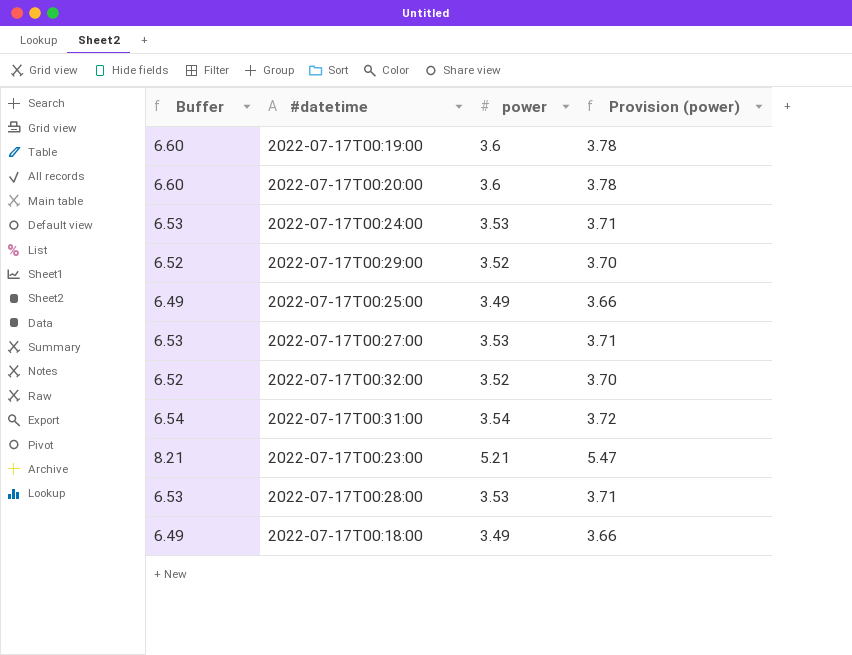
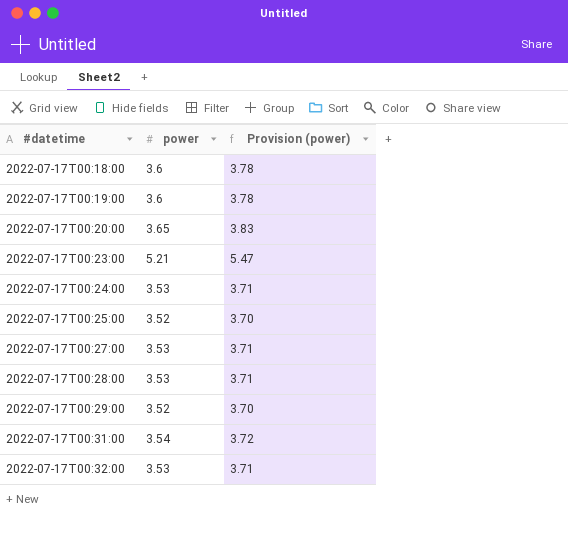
row order: none -> #datetime ascending
column Buffer | formula: [power] + 3 -> none
2022-07-17T00:18:00 | power: 3.49 -> 3.6
2022-07-17T00:18:00 | Provision (power): 3.66 -> 3.78
2022-07-17T00:20:00 | power: 3.6 -> 3.65
2022-07-17T00:20:00 | Provision (power): 3.78 -> 3.83
2022-07-17T00:25:00 | power: 3.49 -> 3.52
2022-07-17T00:25:00 | Provision (power): 3.66 -> 3.70
2022-07-17T00:32:00 | power: 3.52 -> 3.53
2022-07-17T00:32:00 | Provision (power): 3.70 -> 3.71

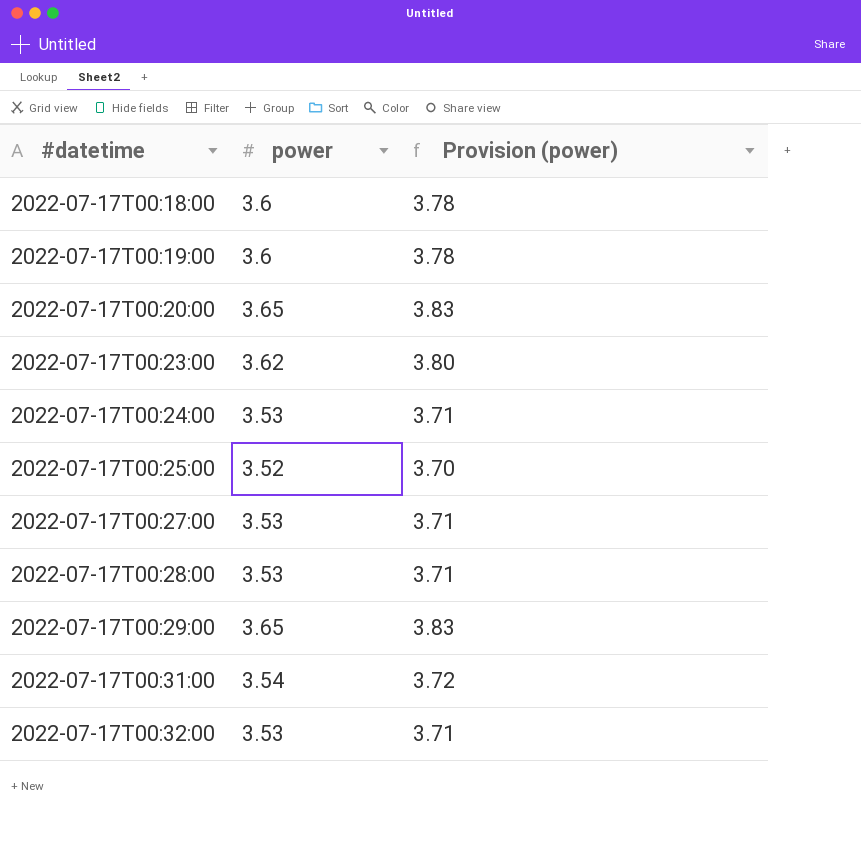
2022-07-17T00:23:00 | power: 5.21 -> 3.62
2022-07-17T00:23:00 | Provision (power): 5.47 -> 3.80
2022-07-17T00:29:00 | power: 3.52 -> 3.65
2022-07-17T00:29:00 | Provision (power): 3.70 -> 3.83

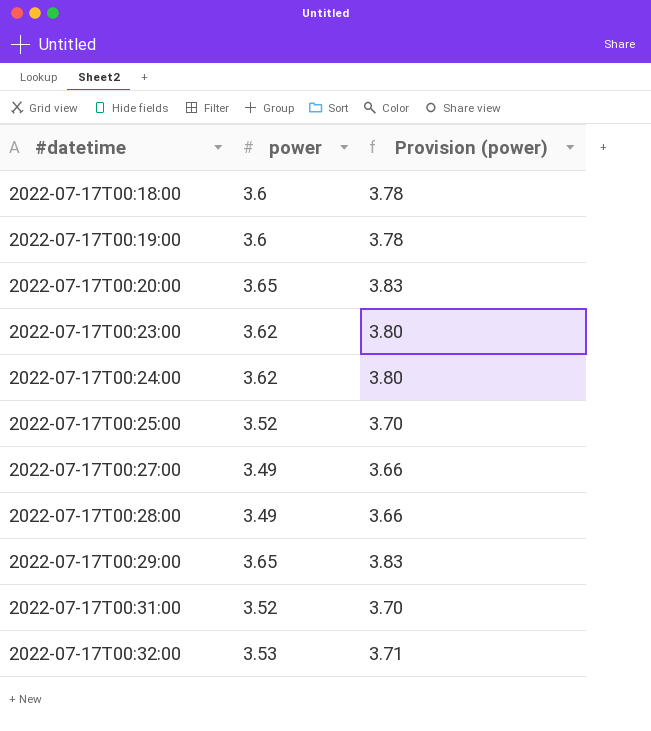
2022-07-17T00:24:00 | power: 3.53 -> 3.62
2022-07-17T00:24:00 | Provision (power): 3.71 -> 3.80
2022-07-17T00:27:00 | power: 3.53 -> 3.49
2022-07-17T00:27:00 | Provision (power): 3.71 -> 3.66
2022-07-17T00:28:00 | power: 3.53 -> 3.49
2022-07-17T00:28:00 | Provision (power): 3.71 -> 3.66
2022-07-17T00:31:00 | power: 3.54 -> 3.52
2022-07-17T00:31:00 | Provision (power): 3.72 -> 3.70

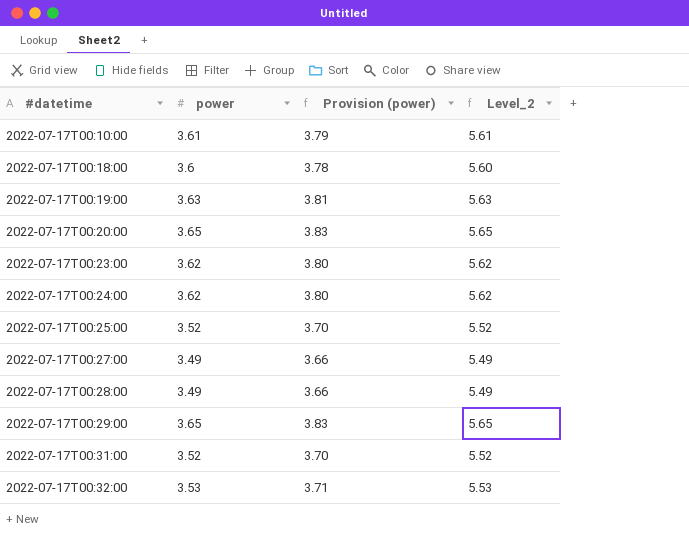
column Level_2 | formula: none -> [power] + 2
row 2022-07-17T00:10:00: none -> 3.61 | 3.79 | 5.61
2022-07-17T00:19:00 | power: 3.6 -> 3.63
2022-07-17T00:19:00 | Provision (power): 3.78 -> 3.81

